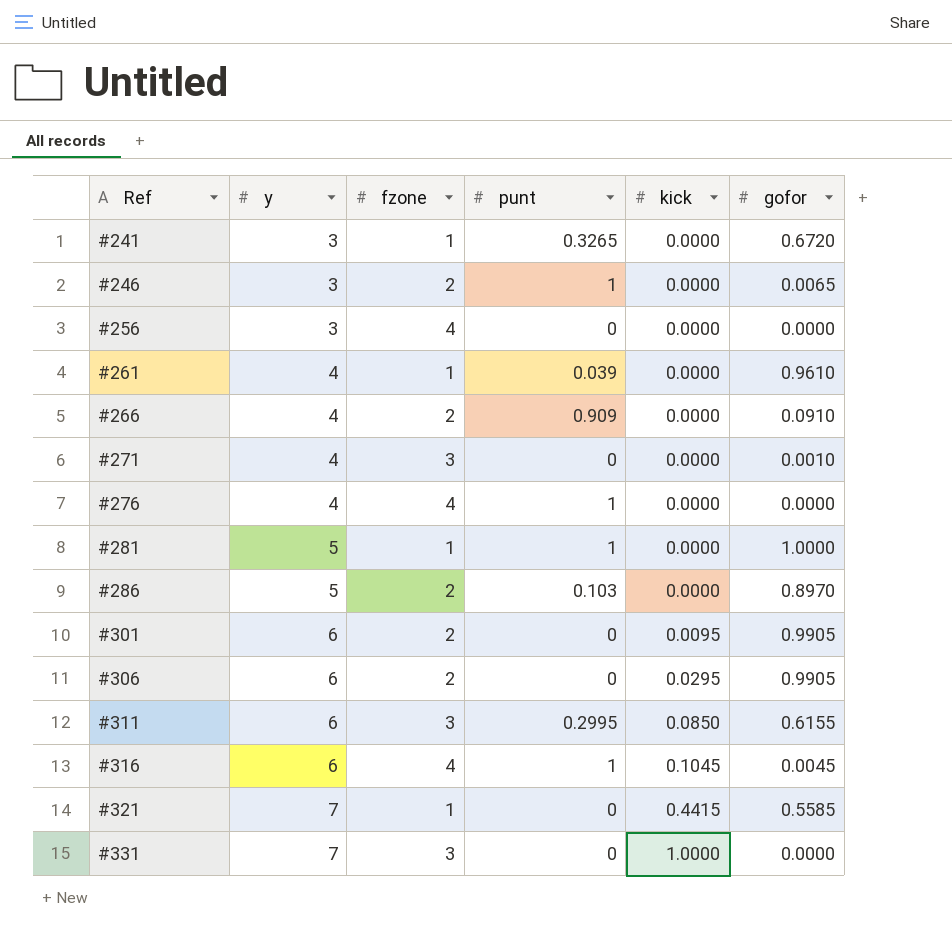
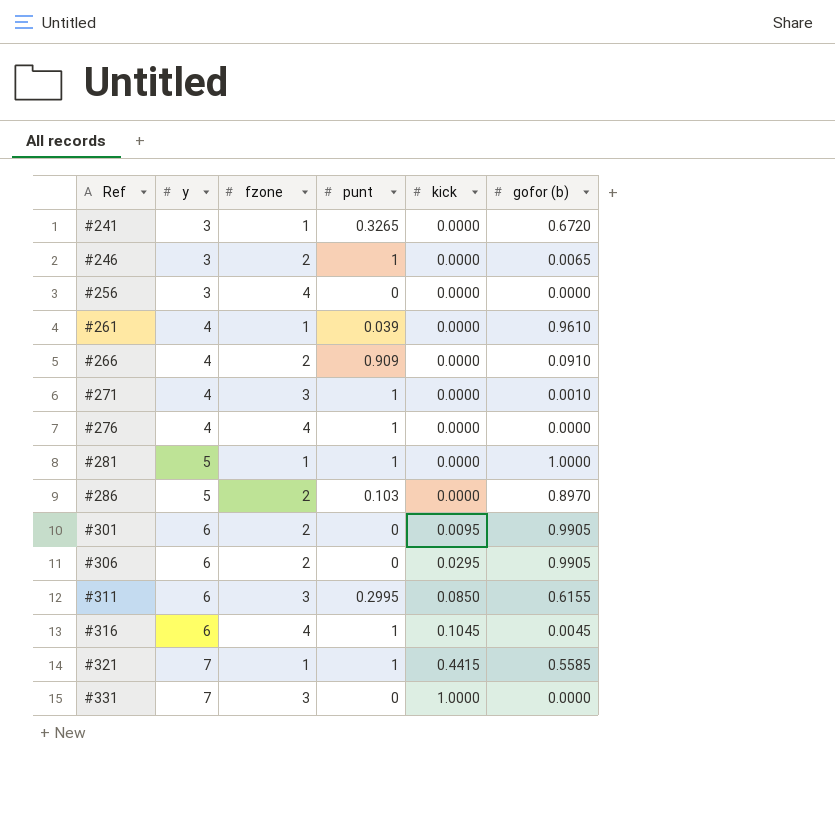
column name: gofor -> gofor (b)
#271 | punt: 0 -> 1
#321 | punt: 0 -> 1

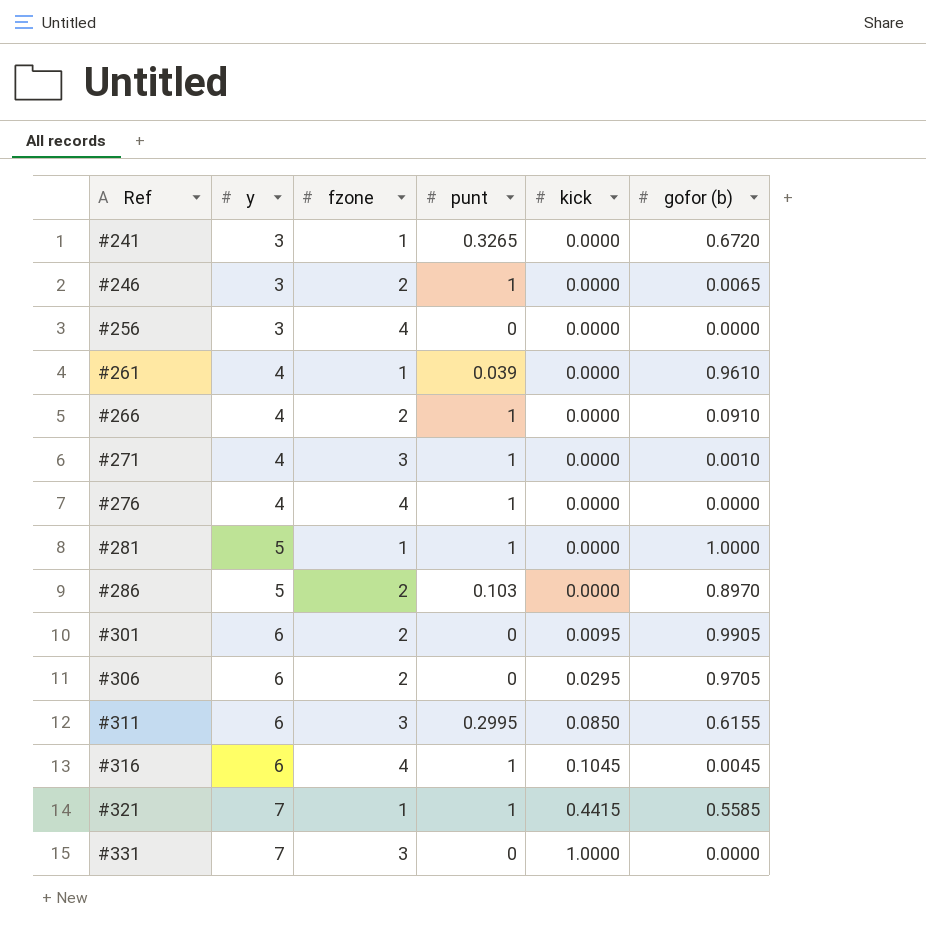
#266 | punt: 0.909 -> 1
#306 | gofor (b): 0.9905 -> 0.9705

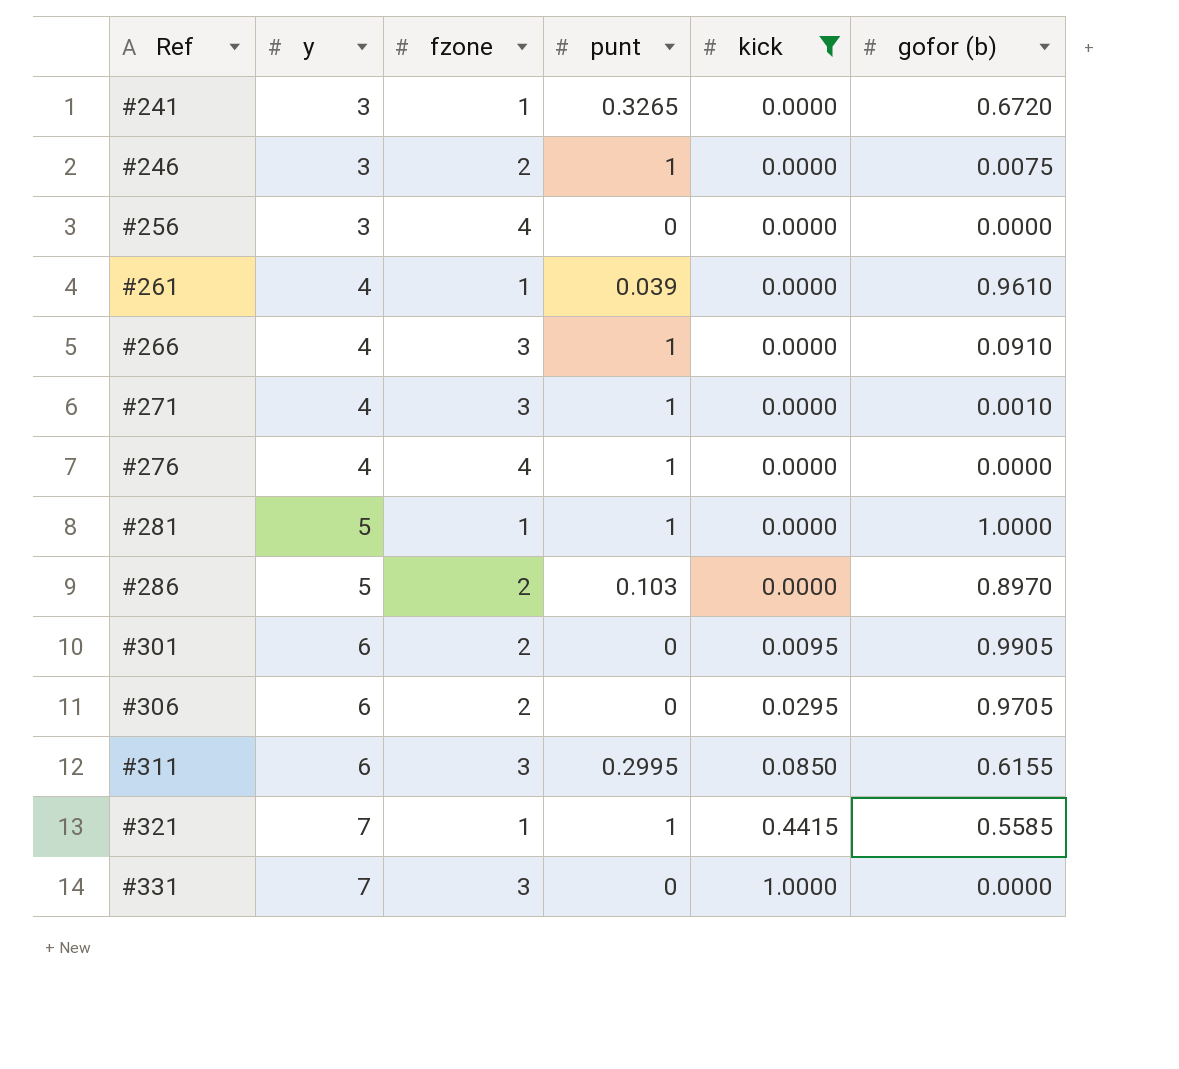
filter: none -> kick != 0.1045
#246 | gofor (b): 0.0065 -> 0.0075
#266 | fzone: 2 -> 3

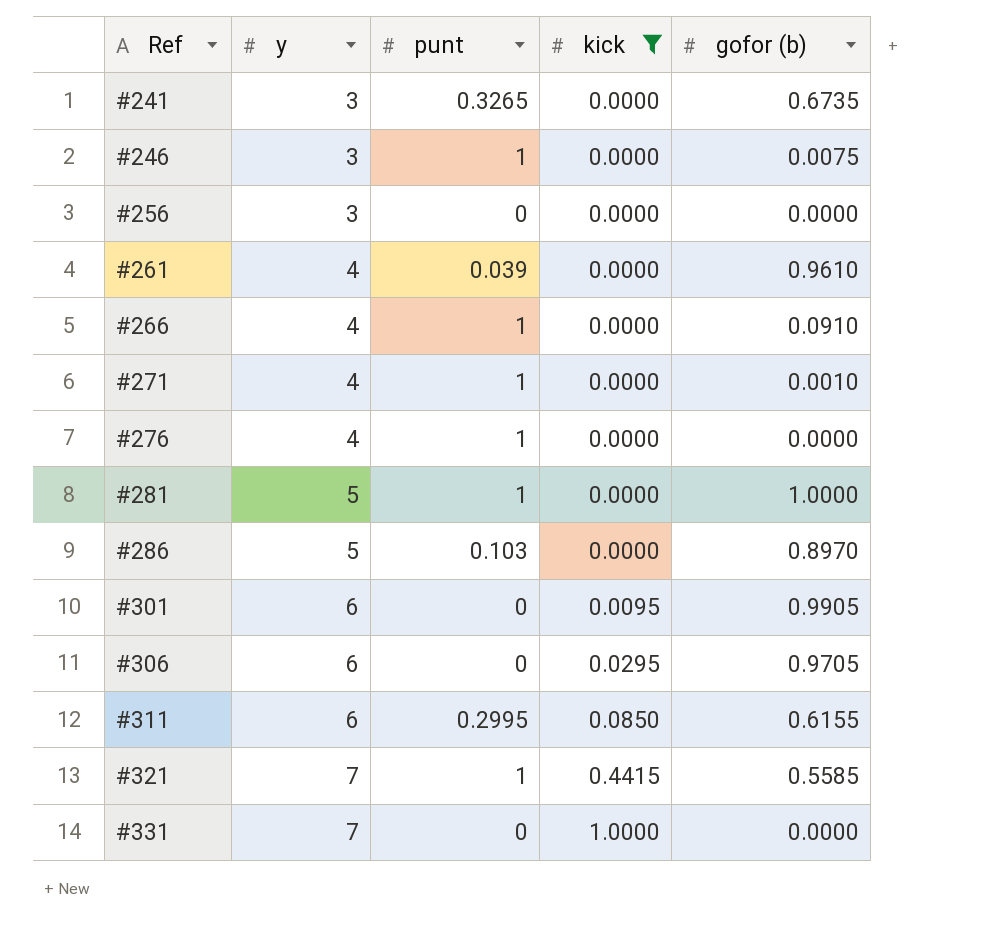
column fzone | position: 3 -> none
#241 | gofor (b): 0.6720 -> 0.6735

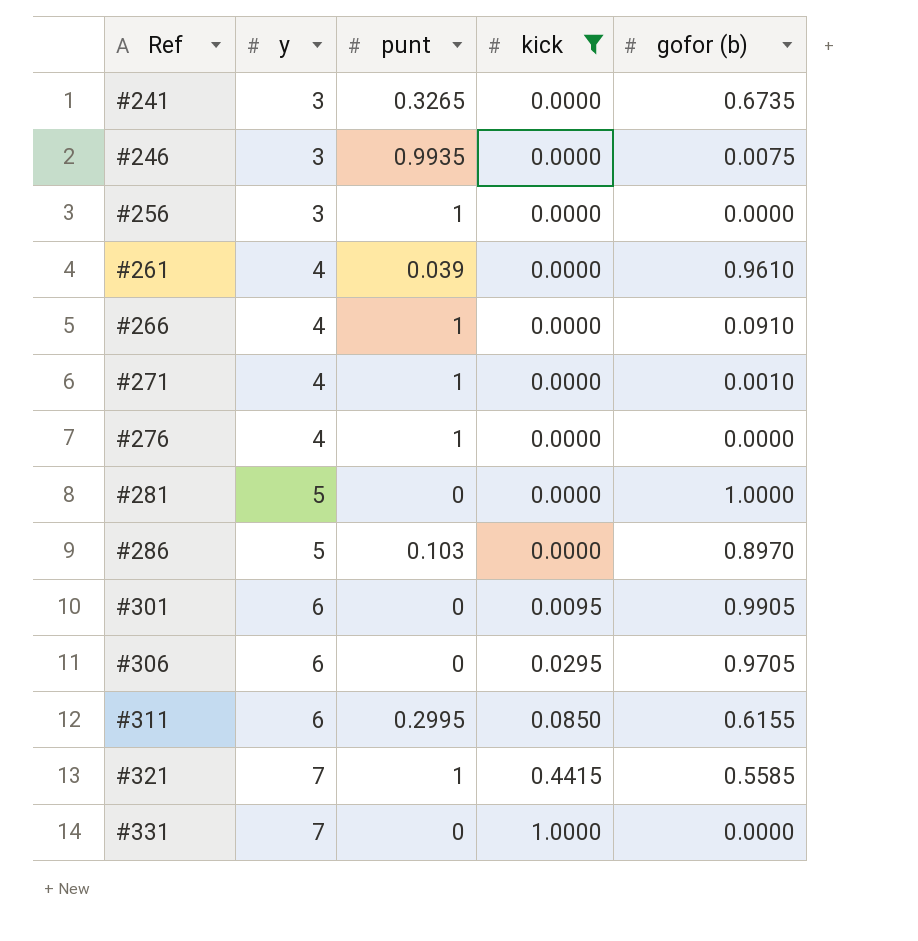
#246 | punt: 1 -> 0.9935
#256 | punt: 0 -> 1
#281 | punt: 1 -> 0

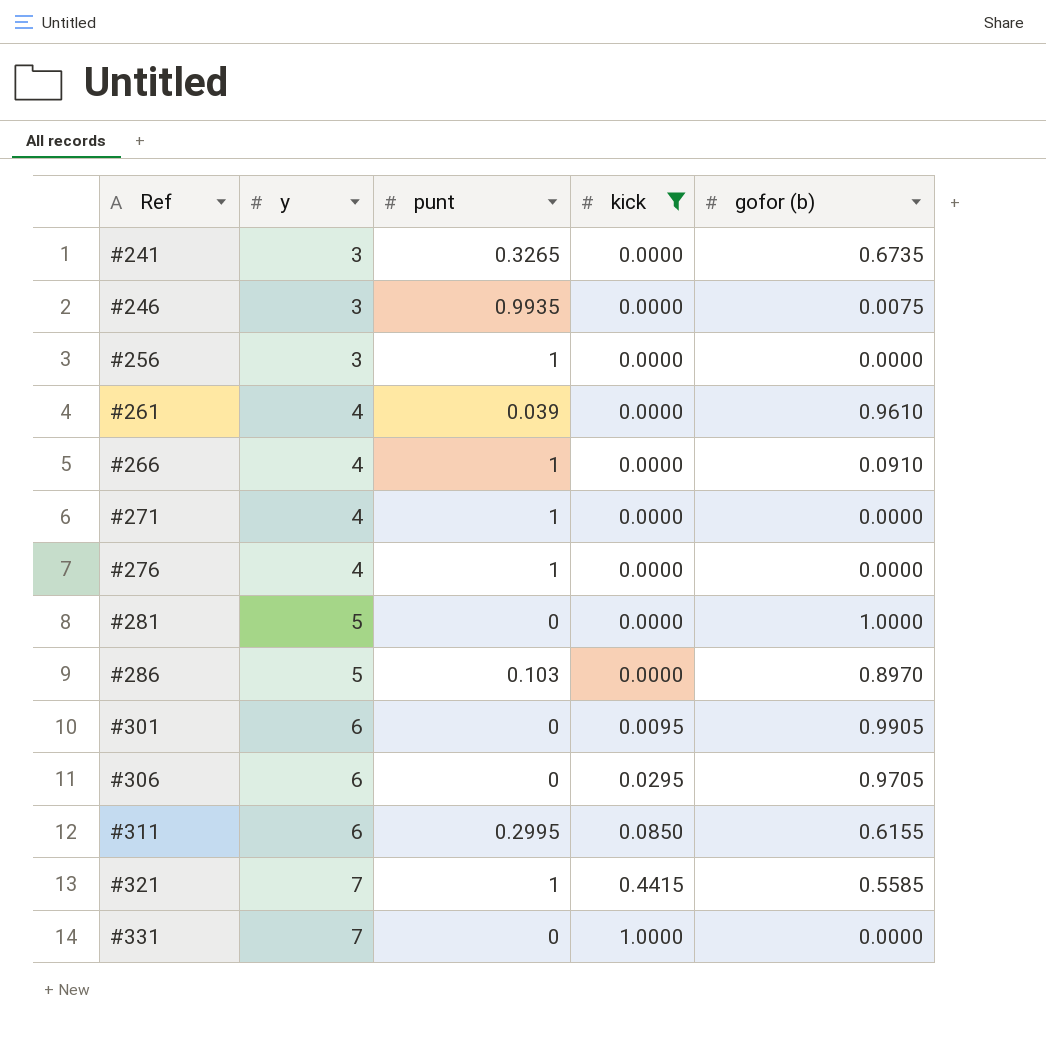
#271 | gofor (b): 0.0010 -> 0.0000

